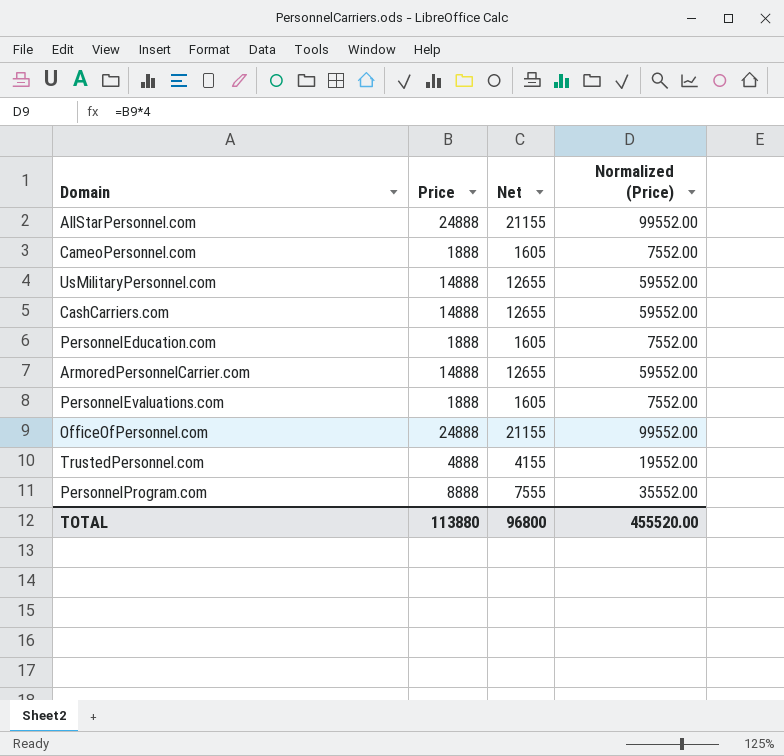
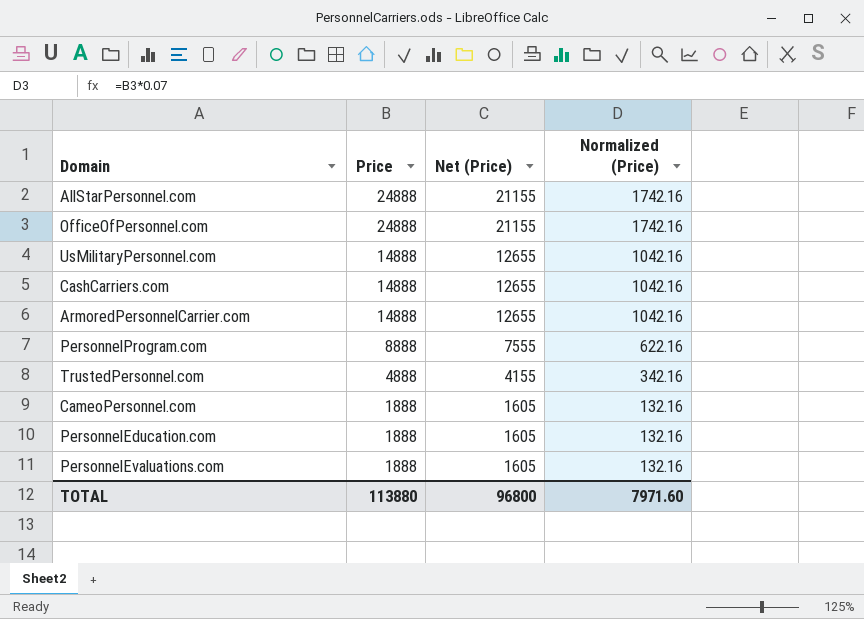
row order: none -> Price descending
column name: Net -> Net (Price)
column Normalized (Price) | formula: [Price] * 4 -> [Price] * 0.07
TOTAL | Normalized (Price): 455520.00 -> 7971.60

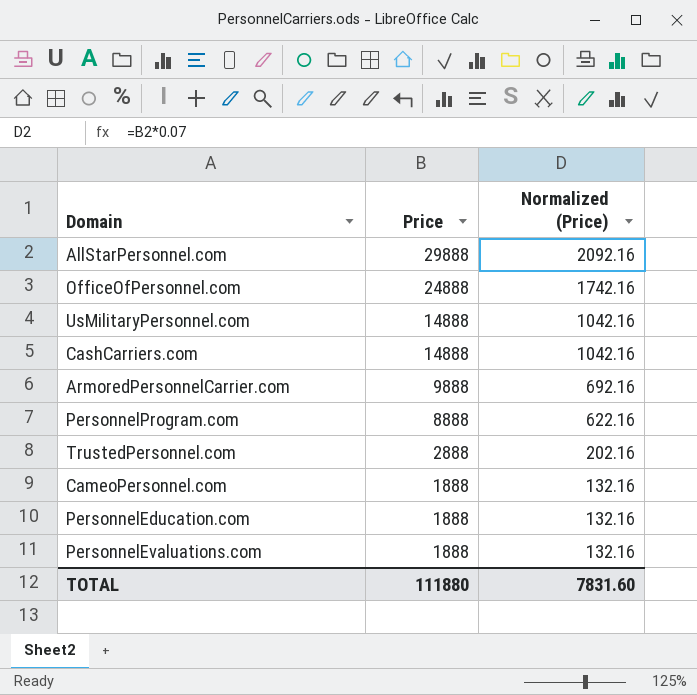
column Net (Price) | formula: [Price] * 0.85 -> none
AllStarPersonnel.com | Price: 24888 -> 29888
AllStarPersonnel.com | Normalized (Price): 1742.16 -> 2092.16
ArmoredPersonnelCarrier.com | Price: 14888 -> 9888
ArmoredPersonnelCarrier.com | Normalized (Price): 1042.16 -> 692.16
TrustedPersonnel.com | Price: 4888 -> 2888
TrustedPersonnel.com | Normalized (Price): 342.16 -> 202.16
TOTAL | Price: 113880 -> 111880
TOTAL | Normalized (Price): 7971.60 -> 7831.60

